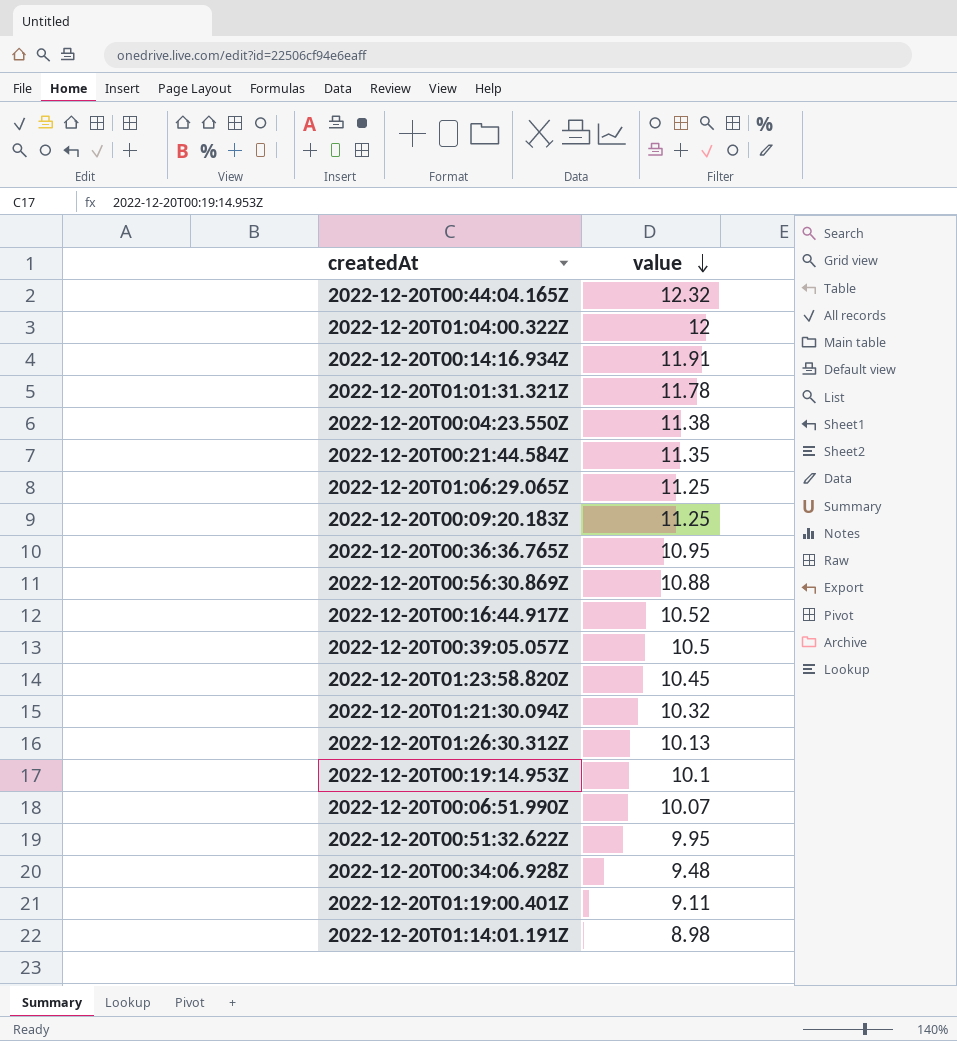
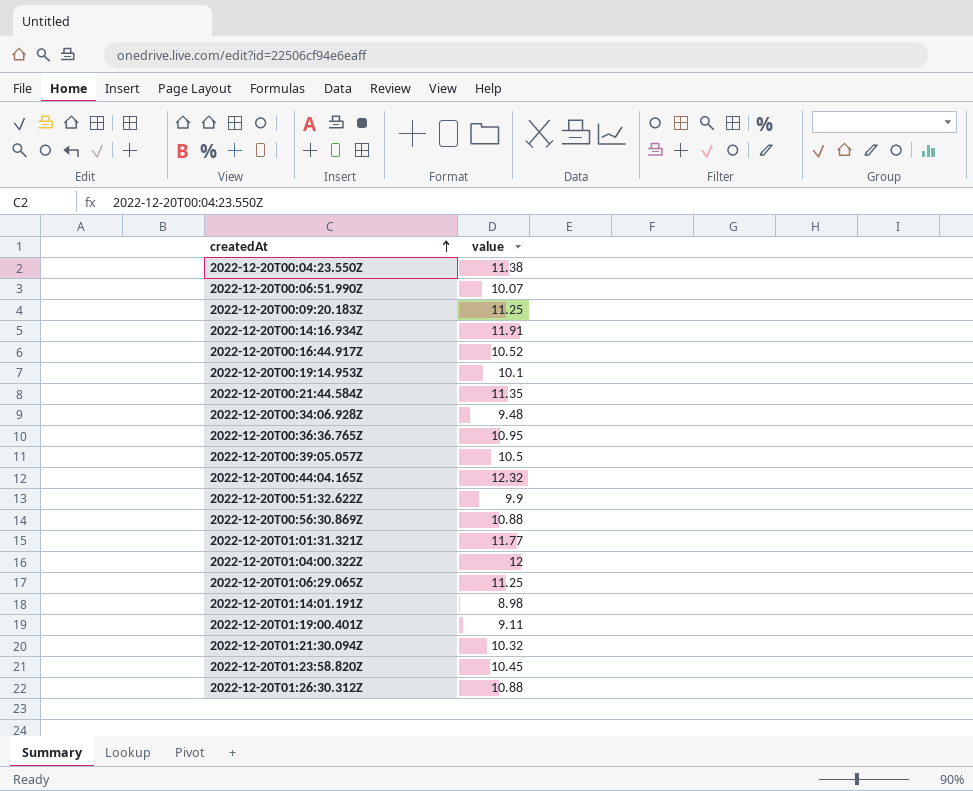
row order: value descending -> createdAt ascending
2022-12-20T00:51:32.622Z | value: 9.95 -> 9.9
2022-12-20T01:01:31.321Z | value: 11.78 -> 11.77
2022-12-20T01:26:30.312Z | value: 10.13 -> 10.88

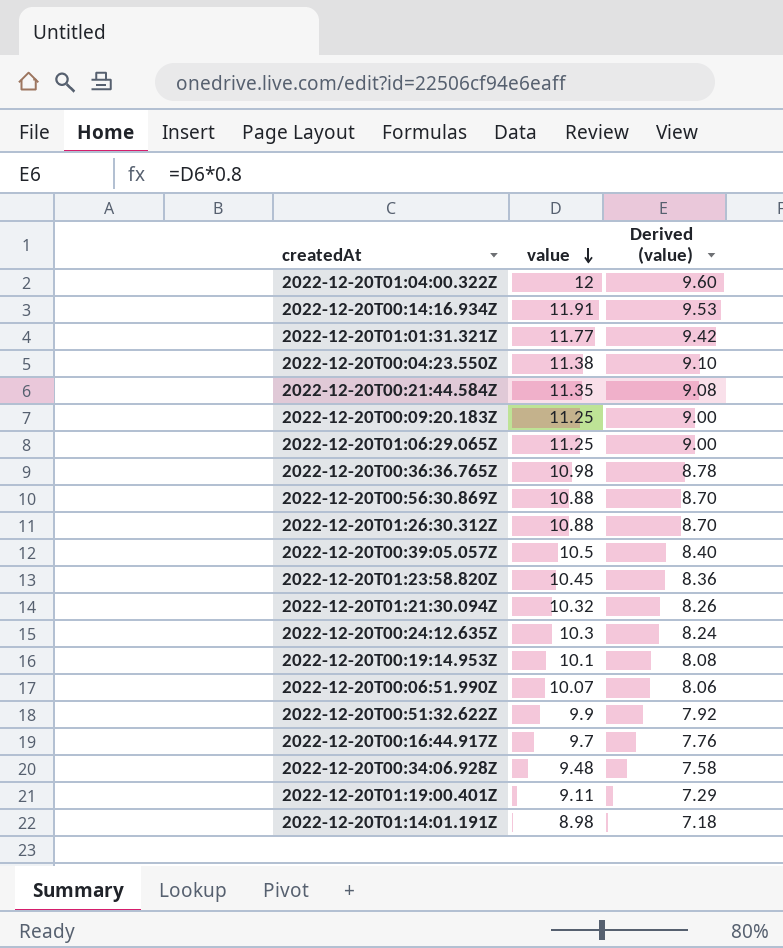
row order: createdAt ascending -> value descending
column Derived (value) | formula: none -> [value] * 0.8
row 2022-12-20T00:44:04.165Z: 12.32 -> none
2022-12-20T00:36:36.765Z | value: 10.95 -> 10.98
row 2022-12-20T00:24:12.635Z: none -> 10.3 | 8.24
2022-12-20T00:16:44.917Z | value: 10.52 -> 9.7

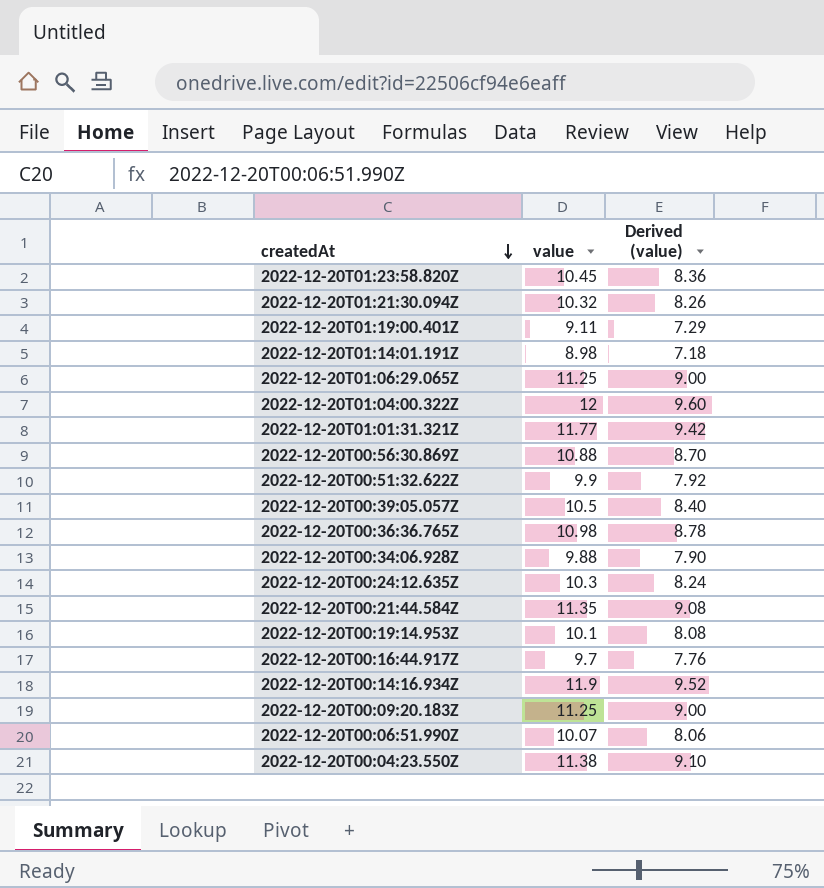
row order: value descending -> createdAt descending
row 2022-12-20T01:26:30.312Z: 10.88 | 8.70 -> none
2022-12-20T00:34:06.928Z | value: 9.48 -> 9.88
2022-12-20T00:34:06.928Z | Derived (value): 7.58 -> 7.90
2022-12-20T00:14:16.934Z | value: 11.91 -> 11.9
2022-12-20T00:14:16.934Z | Derived (value): 9.53 -> 9.52

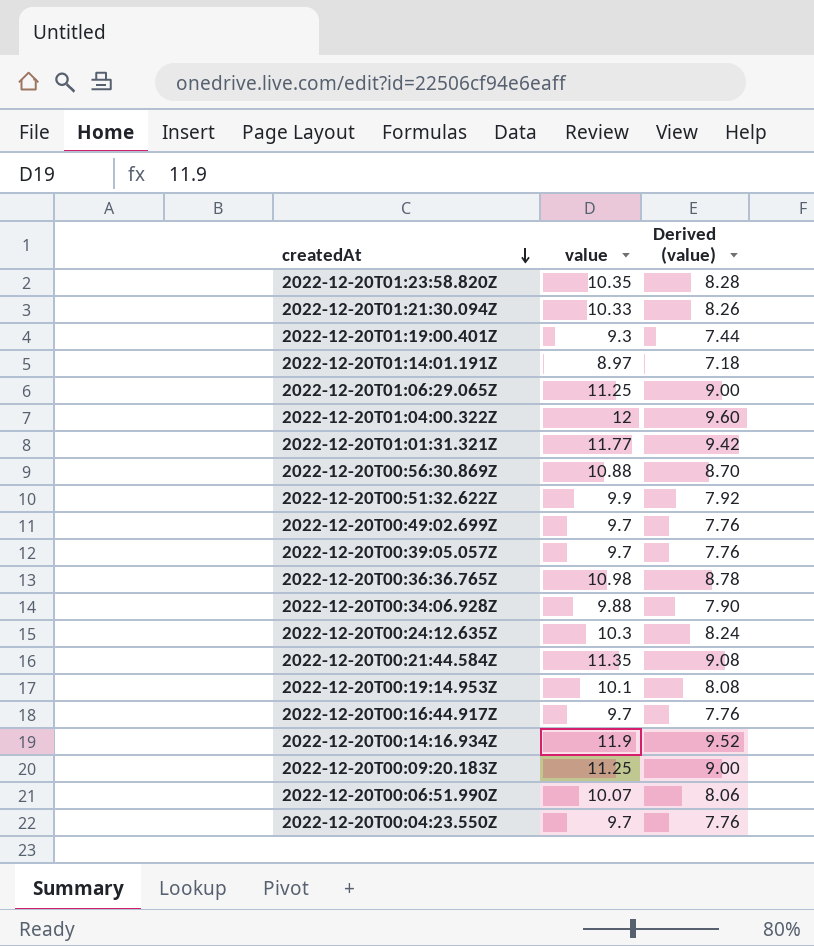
2022-12-20T01:23:58.820Z | value: 10.45 -> 10.35
2022-12-20T01:23:58.820Z | Derived (value): 8.36 -> 8.28
2022-12-20T01:21:30.094Z | value: 10.32 -> 10.33
2022-12-20T01:19:00.401Z | value: 9.11 -> 9.3
2022-12-20T01:19:00.401Z | Derived (value): 7.29 -> 7.44
2022-12-20T01:14:01.191Z | value: 8.98 -> 8.97
row 2022-12-20T00:49:02.699Z: none -> 9.7 | 7.76
2022-12-20T00:39:05.057Z | value: 10.5 -> 9.7
2022-12-20T00:39:05.057Z | Derived (value): 8.40 -> 7.76
2022-12-20T00:04:23.550Z | value: 11.38 -> 9.7
2022-12-20T00:04:23.550Z | Derived (value): 9.10 -> 7.76

